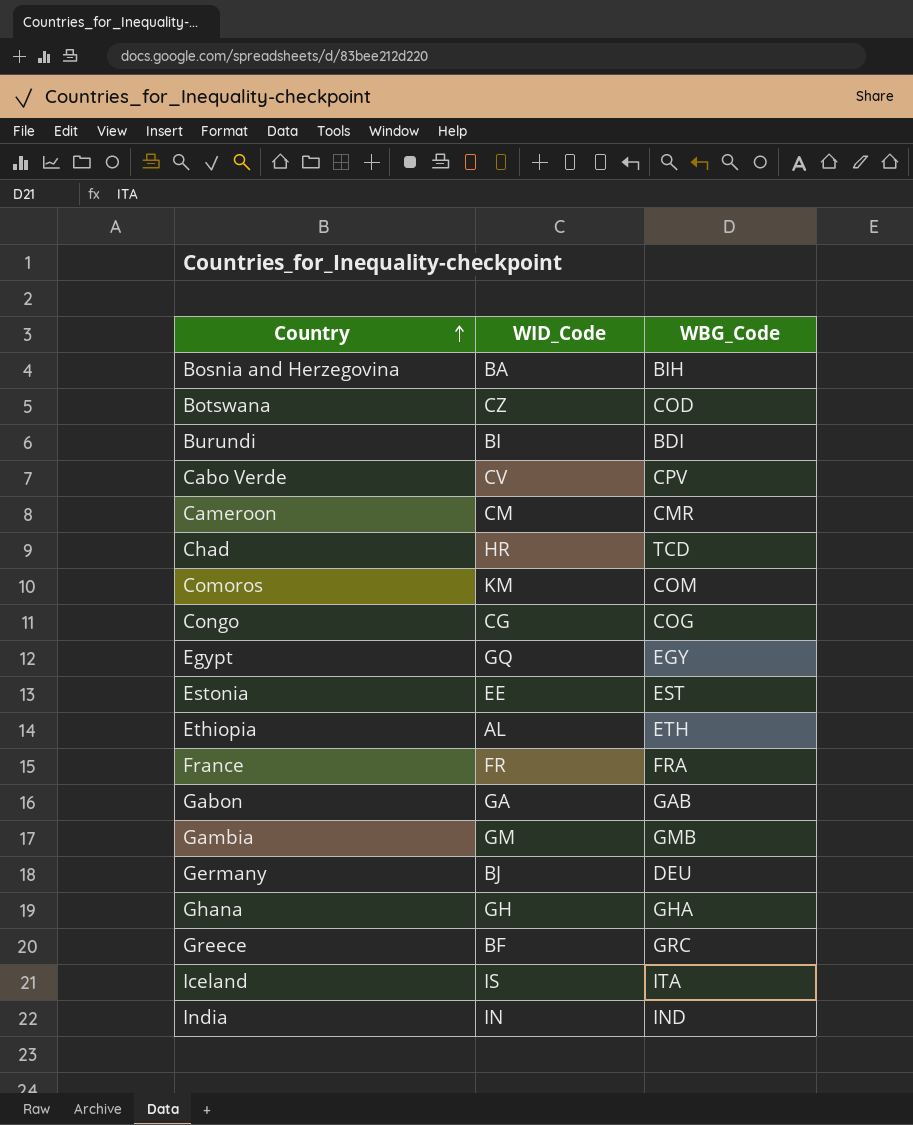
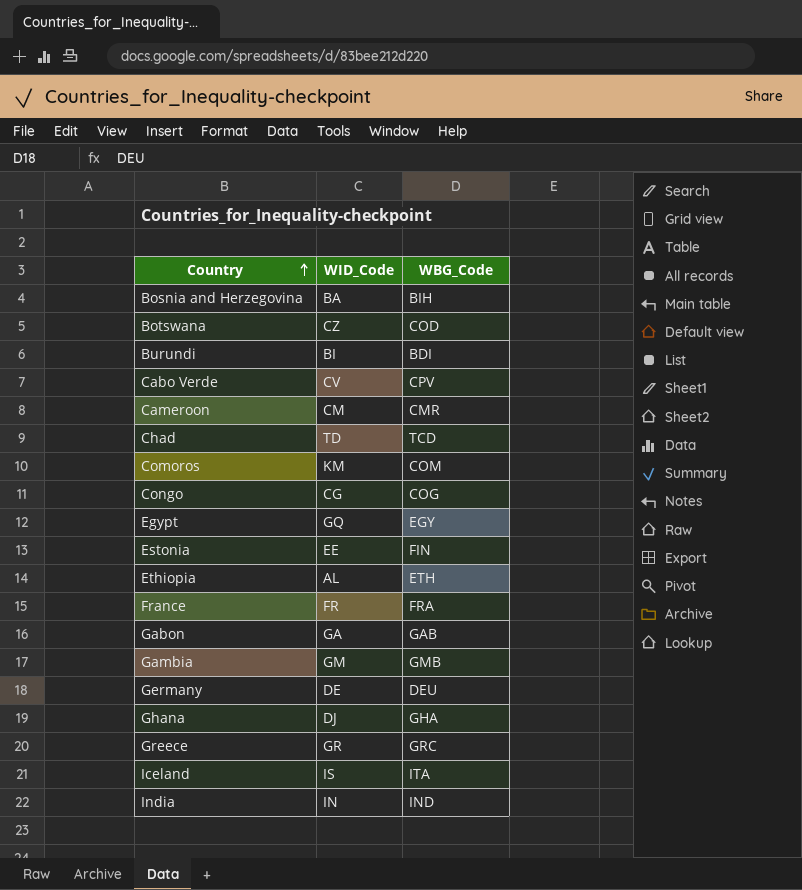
Chad | WID_Code: HR -> TD
Estonia | WBG_Code: EST -> FIN
Germany | WID_Code: BJ -> DE
Ghana | WID_Code: GH -> DJ
Greece | WID_Code: BF -> GR

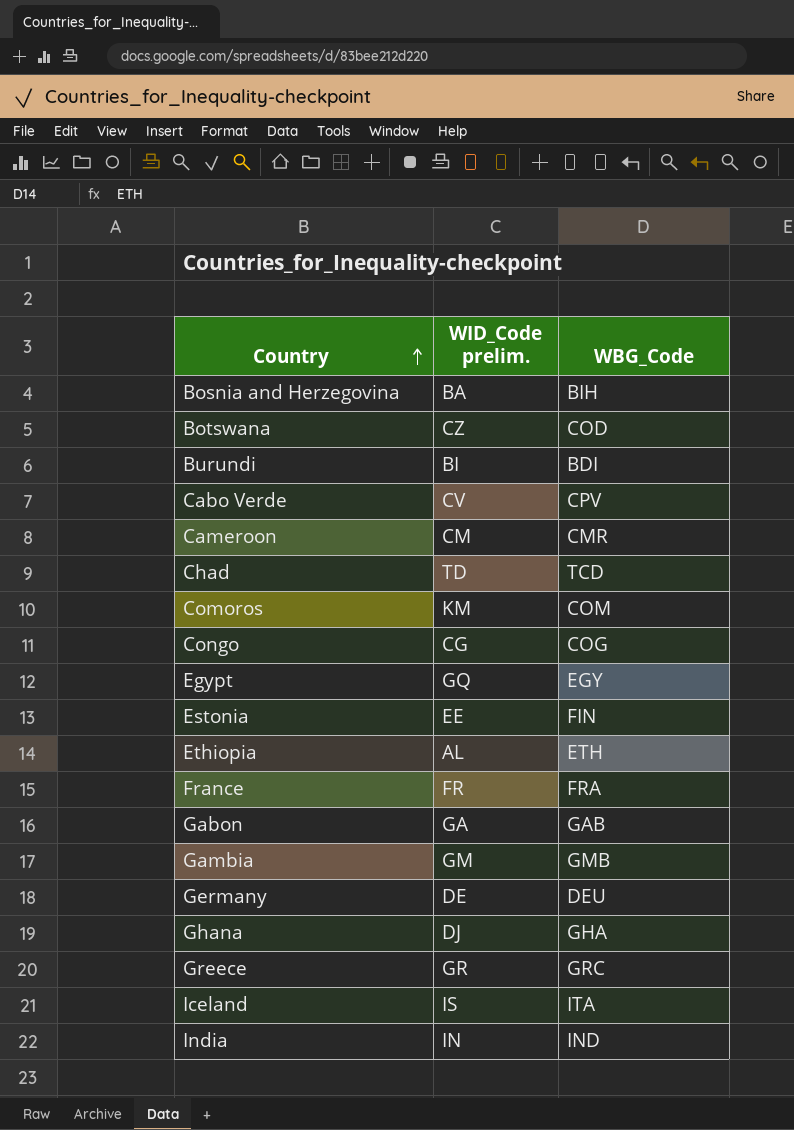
column name: WID_Code -> WID_Code prelim.

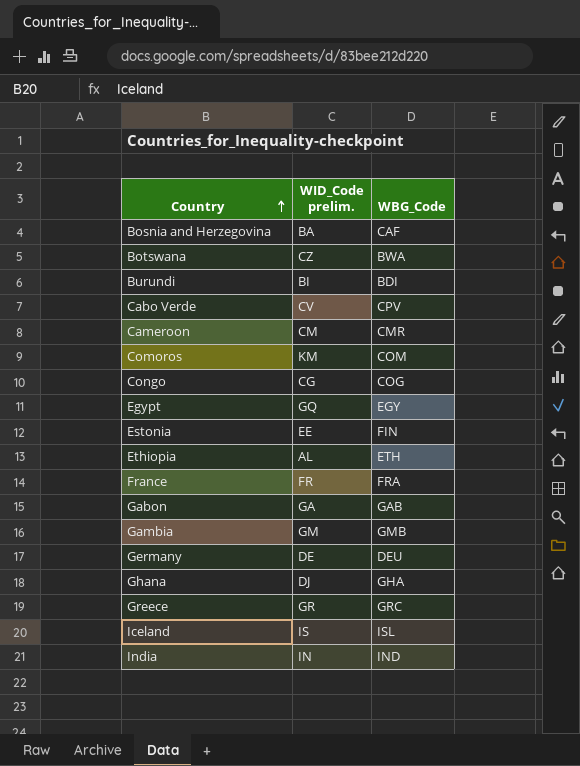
row Chad: TD | TCD -> none
Bosnia and Herzegovina | WBG_Code: BIH -> CAF
Botswana | WBG_Code: COD -> BWA
Iceland | WBG_Code: ITA -> ISL

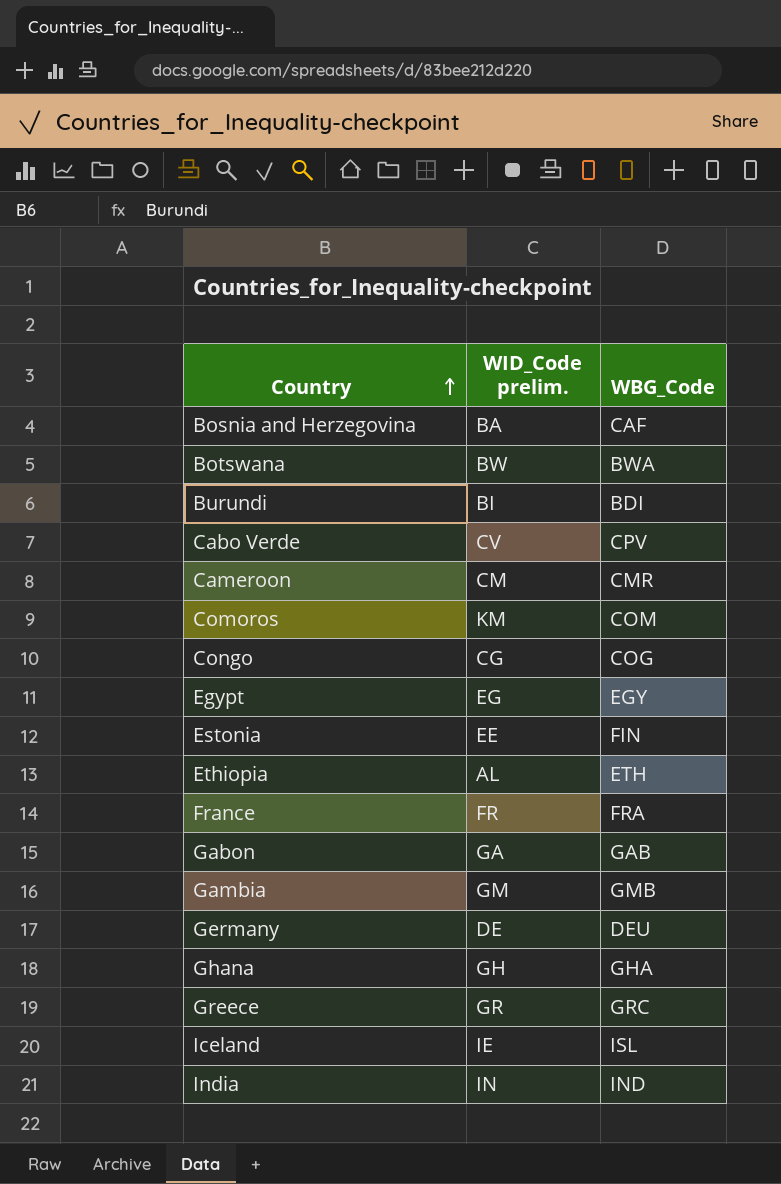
Botswana | WID_Code prelim.: CZ -> BW
Egypt | WID_Code prelim.: GQ -> EG
Ghana | WID_Code prelim.: DJ -> GH
Iceland | WID_Code prelim.: IS -> IE

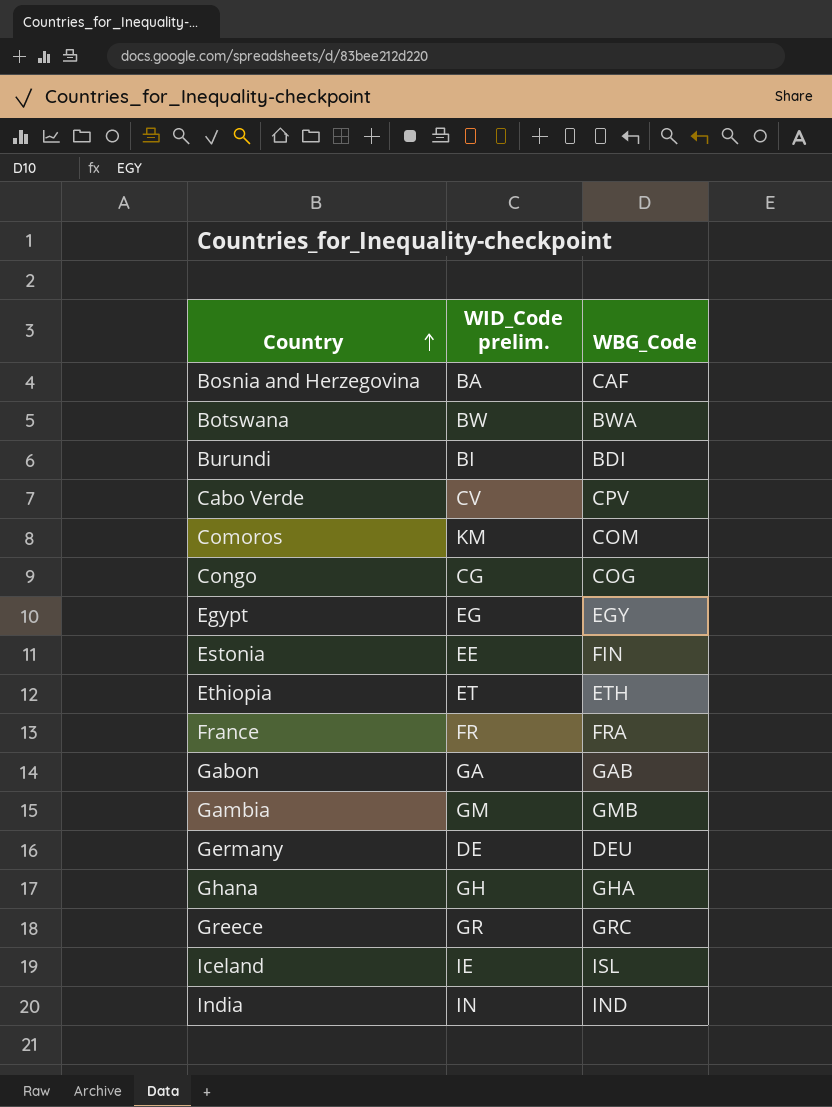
row Cameroon: CM | CMR -> none
Ethiopia | WID_Code prelim.: AL -> ET

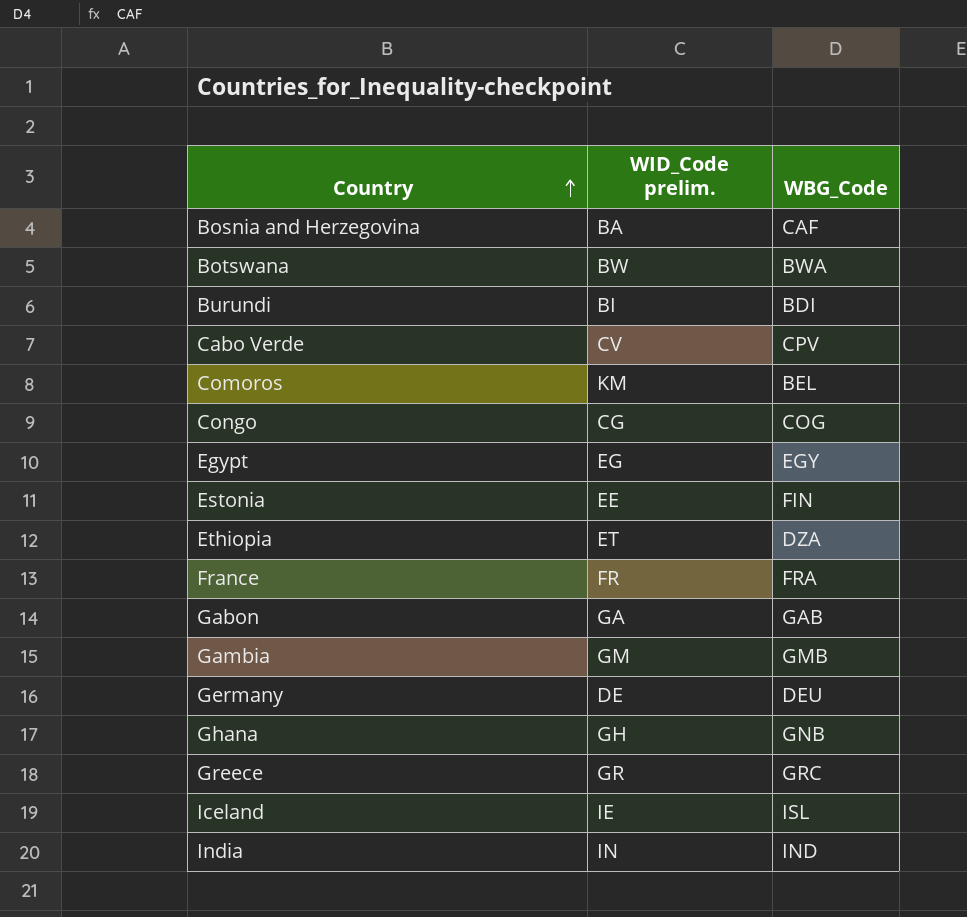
Comoros | WBG_Code: COM -> BEL
Ethiopia | WBG_Code: ETH -> DZA
Ghana | WBG_Code: GHA -> GNB

